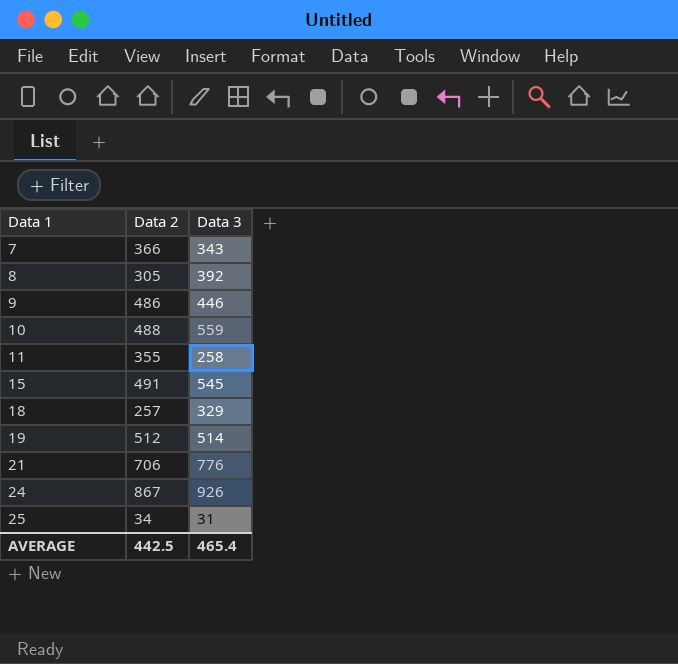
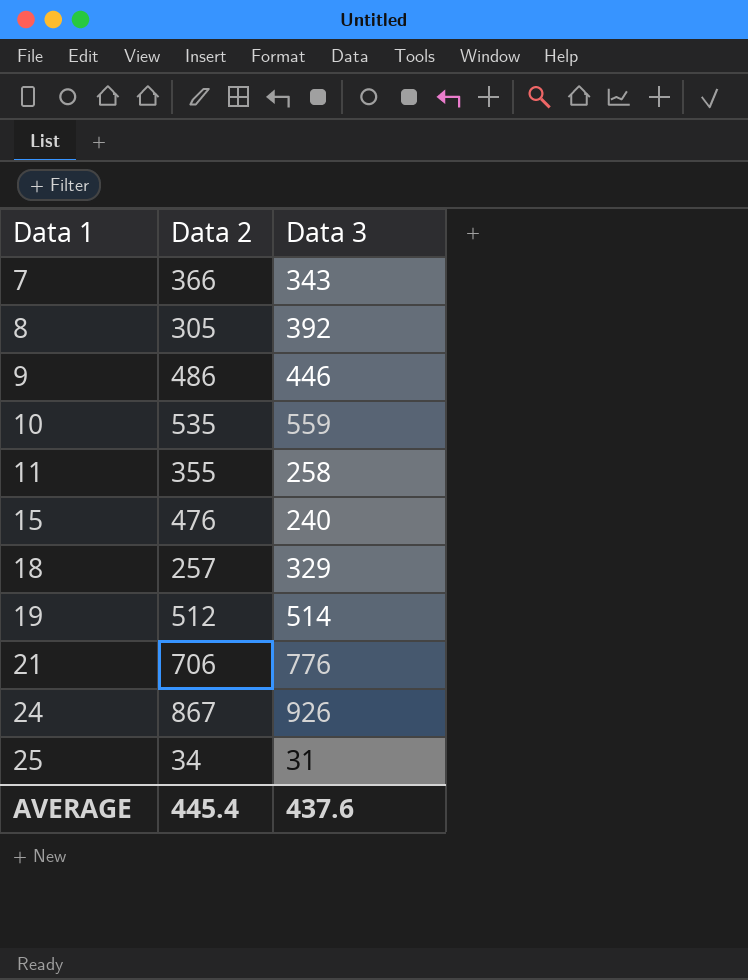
10 | Data 2: 488 -> 535
15 | Data 2: 491 -> 476
15 | Data 3: 545 -> 240
AVERAGE | Data 2: 442.5 -> 445.4
AVERAGE | Data 3: 465.4 -> 437.6

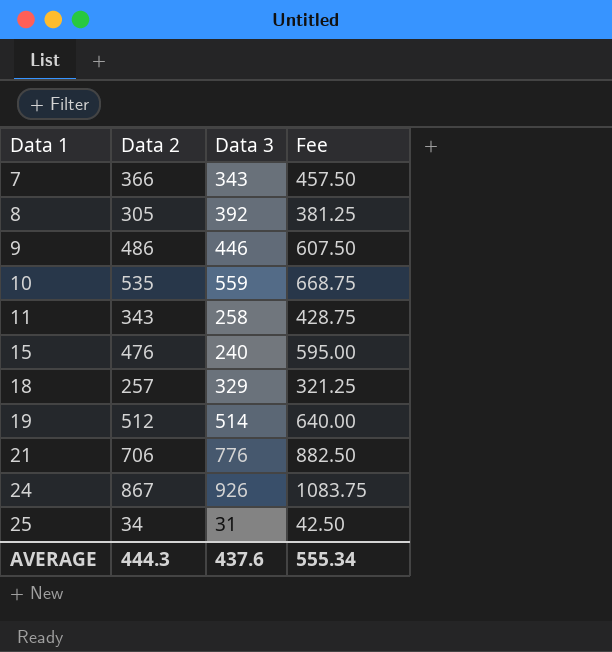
column Fee | formula: none -> [Data 2] * 1.25
11 | Data 2: 355 -> 343
AVERAGE | Data 2: 445.4 -> 444.3

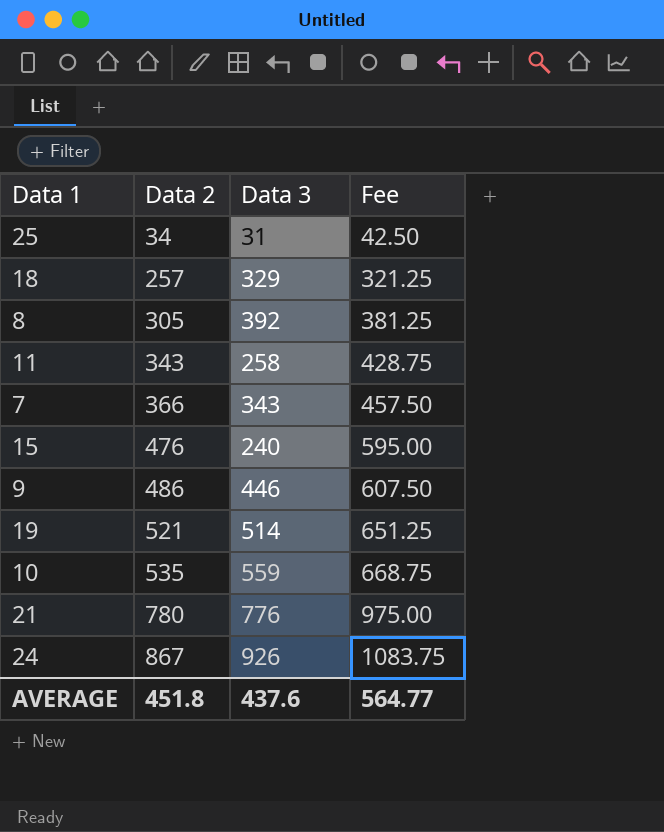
row order: Data 1 ascending -> Data 2 ascending
19 | Data 2: 512 -> 521
19 | Fee: 640.00 -> 651.25
21 | Data 2: 706 -> 780
21 | Fee: 882.50 -> 975.00
AVERAGE | Data 2: 444.3 -> 451.8
AVERAGE | Fee: 555.34 -> 564.77

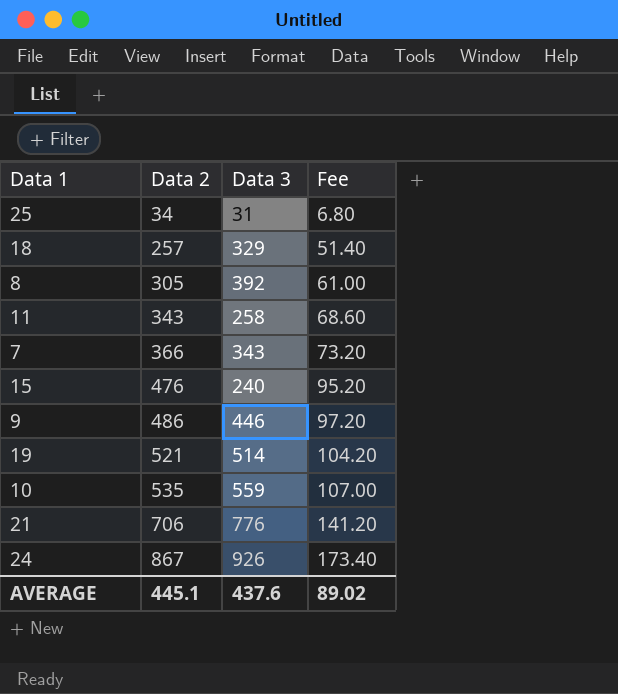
column Fee | formula: [Data 2] * 1.25 -> [Data 2] * 0.2
21 | Data 2: 780 -> 706
AVERAGE | Data 2: 451.8 -> 445.1
AVERAGE | Fee: 564.77 -> 89.02

